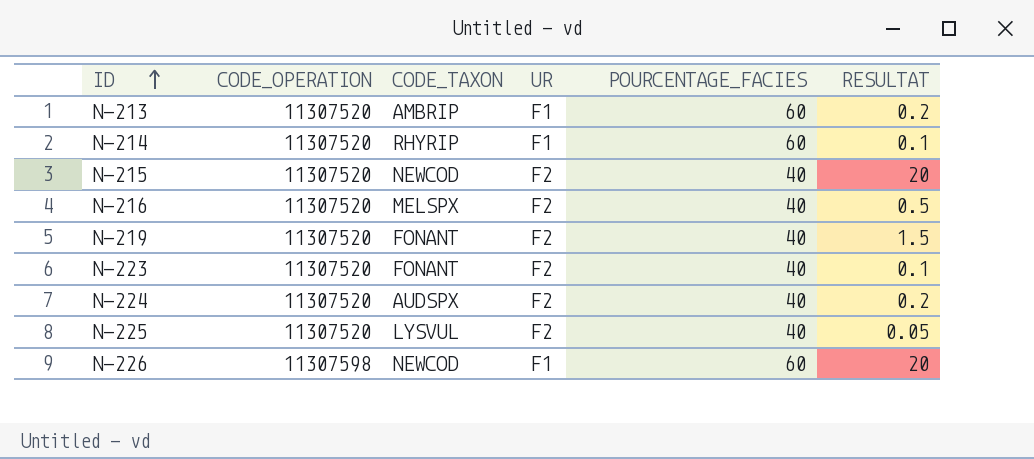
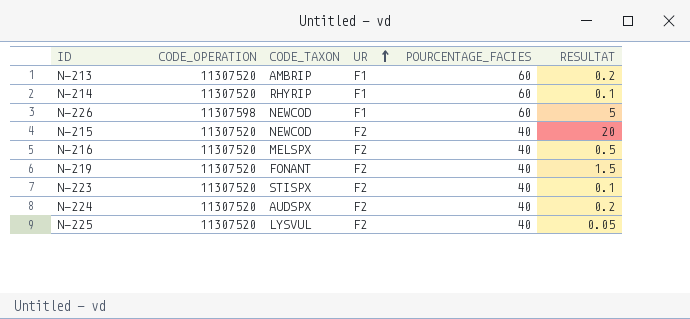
row order: ID ascending -> UR ascending
N-226 | RESULTAT: 20 -> 5
N-223 | CODE_TAXON: FONANT -> STISPX

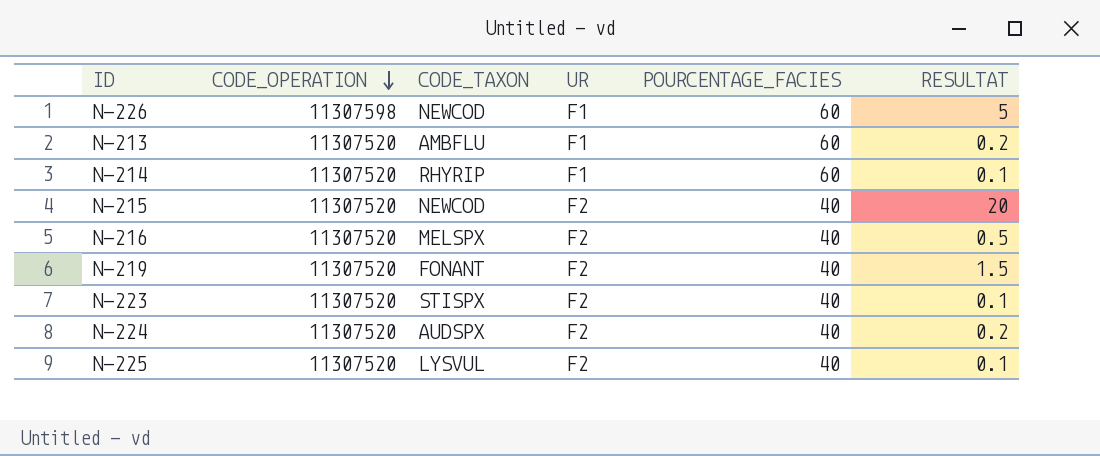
row order: UR ascending -> CODE_OPERATION descending
N-213 | CODE_TAXON: AMBRIP -> AMBFLU
N-225 | RESULTAT: 0.05 -> 0.1

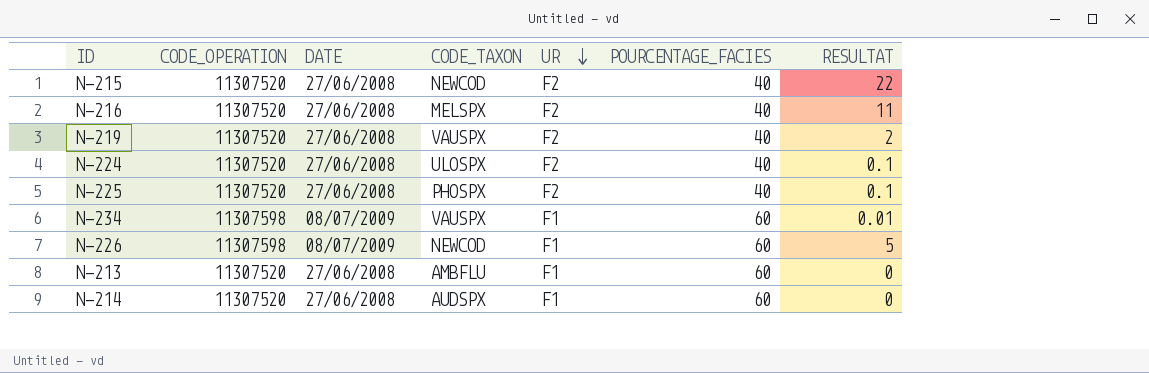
row order: CODE_OPERATION descending -> UR descending
column DATE | position: none -> 3
row N-223: 11307520 | STISPX | F2 | 40 | 0.1 -> none
N-215 | RESULTAT: 20 -> 22
N-216 | RESULTAT: 0.5 -> 11
N-219 | CODE_TAXON: FONANT -> VAUSPX
N-219 | RESULTAT: 1.5 -> 2
N-224 | CODE_TAXON: AUDSPX -> ULOSPX
N-224 | RESULTAT: 0.2 -> 0.1
N-225 | CODE_TAXON: LYSVUL -> PHOSPX
row N-234: none -> 11307598 | 08/07/2009 | VAUSPX | F1 | 60 | 0.01
N-213 | RESULTAT: 0.2 -> 0
N-214 | CODE_TAXON: RHYRIP -> AUDSPX
N-214 | RESULTAT: 0.1 -> 0

